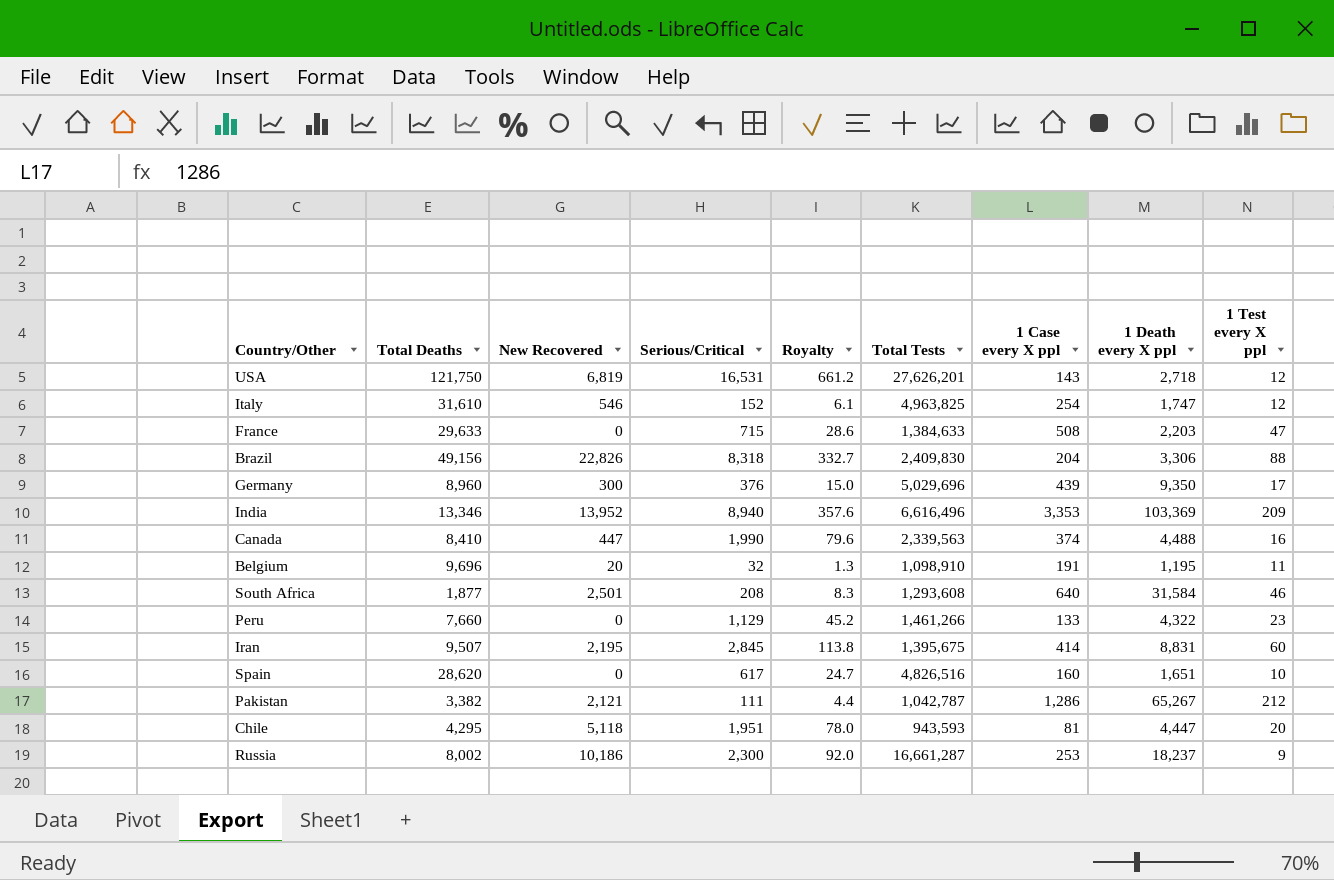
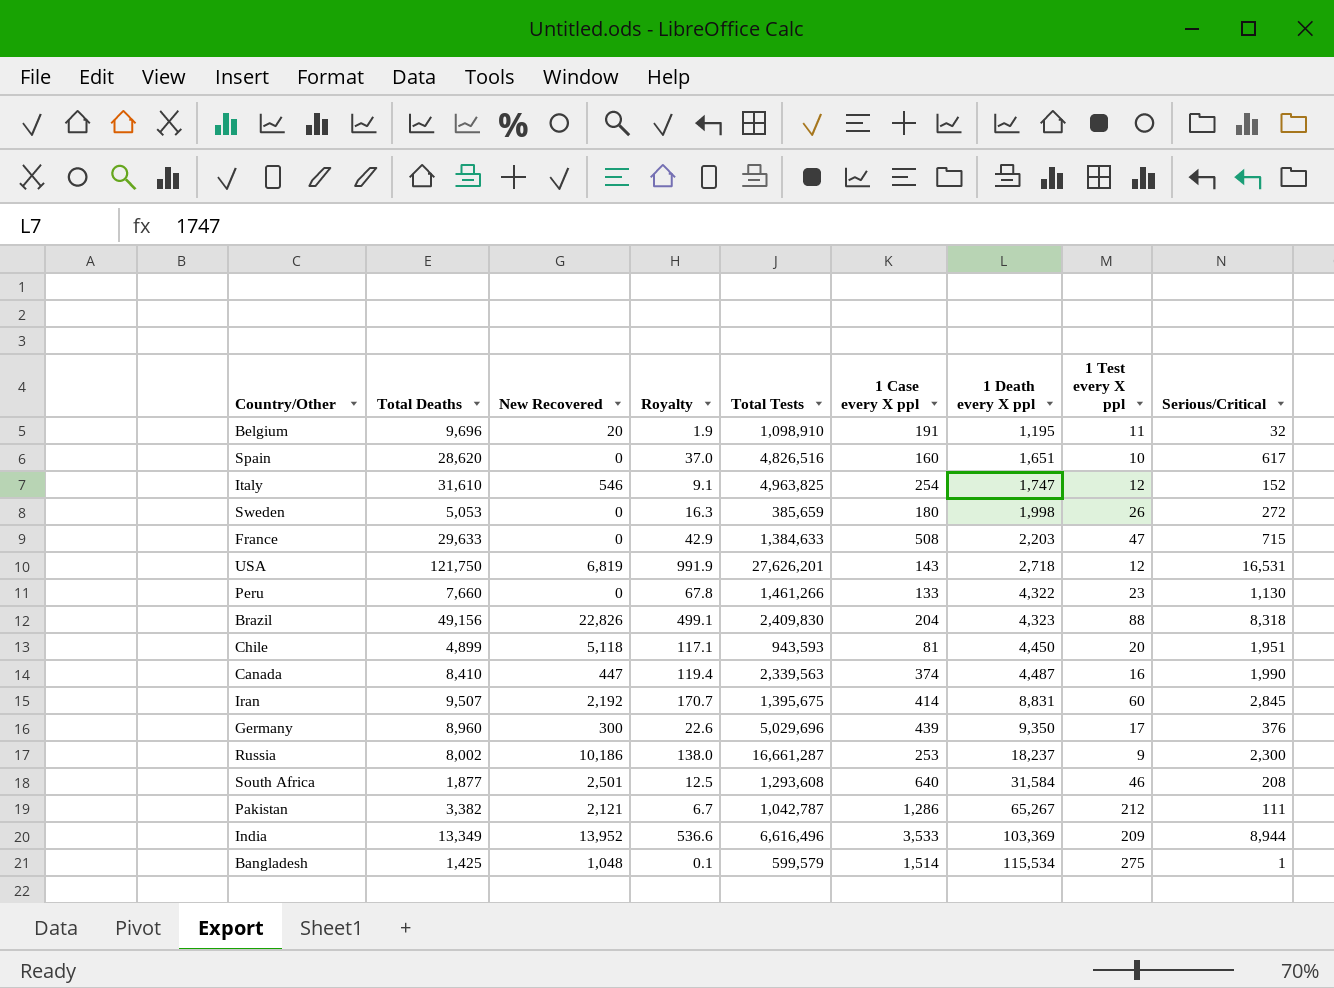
row order: none -> 1 Death every X ppl ascending
column Royalty | formula: [Serious/Critical] * 0.04 -> [Serious/Critical] * 0.06
column Serious/Critical | position: 4 -> 9
row Sweden: none -> 5,053 | 0 | 16.3 | 385,659 | 180 | 1,998 | 26 | 272
Peru | Serious/Critical: 1,129 -> 1,130
Brazil | 1 Death every X ppl: 3,306 -> 4,323
Chile | Total Deaths: 4,295 -> 4,899
Chile | 1 Death every X ppl: 4,447 -> 4,450
Canada | 1 Death every X ppl: 4,488 -> 4,487
Iran | New Recovered: 2,195 -> 2,192
India | Total Deaths: 13,346 -> 13,349
India | 1 Case every X ppl: 3,353 -> 3,533
India | Serious/Critical: 8,940 -> 8,944
row Bangladesh: none -> 1,425 | 1,048 | 0.1 | 599,579 | 1,514 | 115,534 | 275 | 1

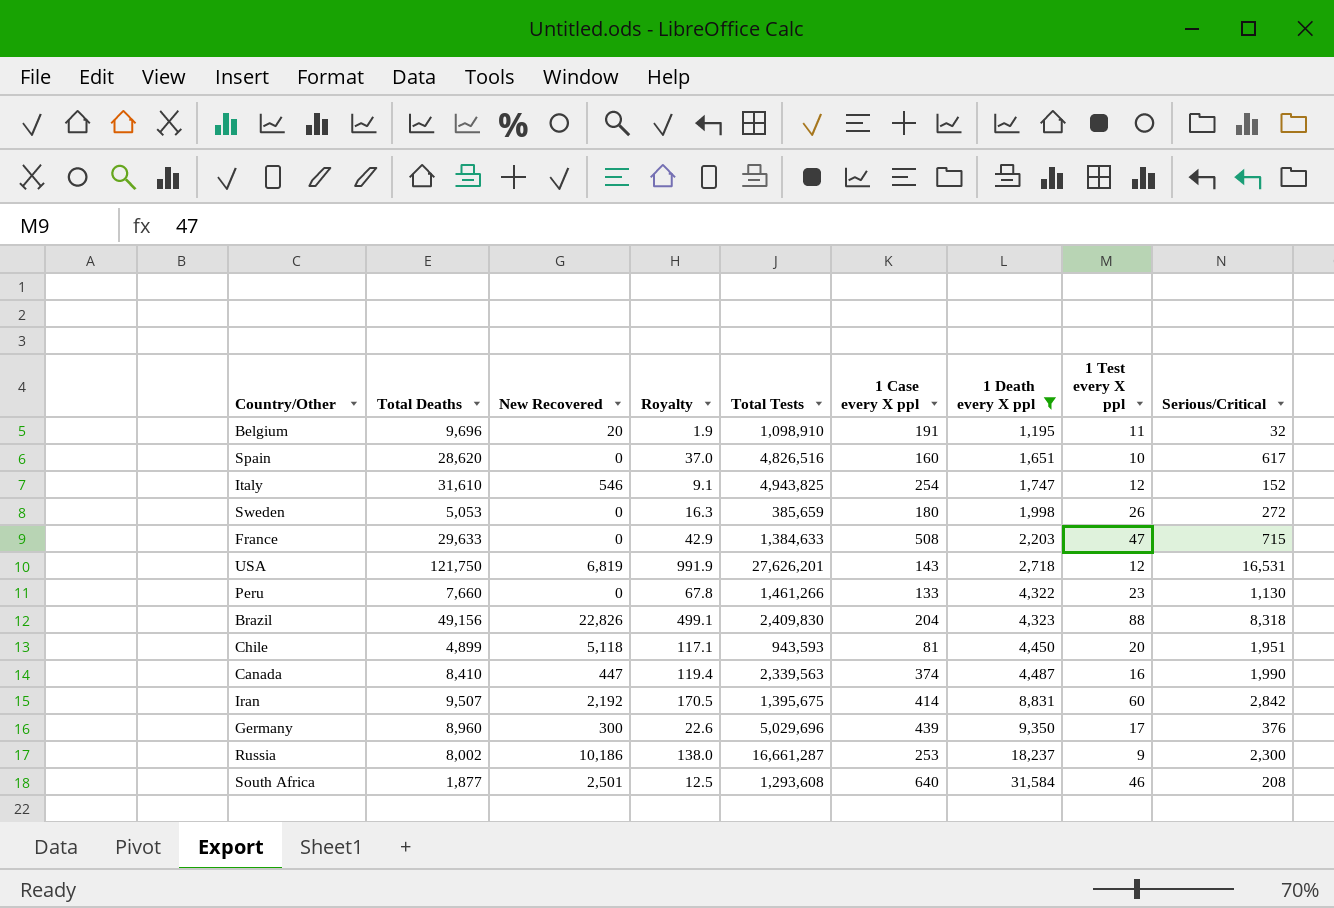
filter: none -> 1 Death every X ppl <= 31,584
Italy | Total Tests: 4,963,825 -> 4,943,825
Iran | Royalty: 170.7 -> 170.5
Iran | Serious/Critical: 2,845 -> 2,842

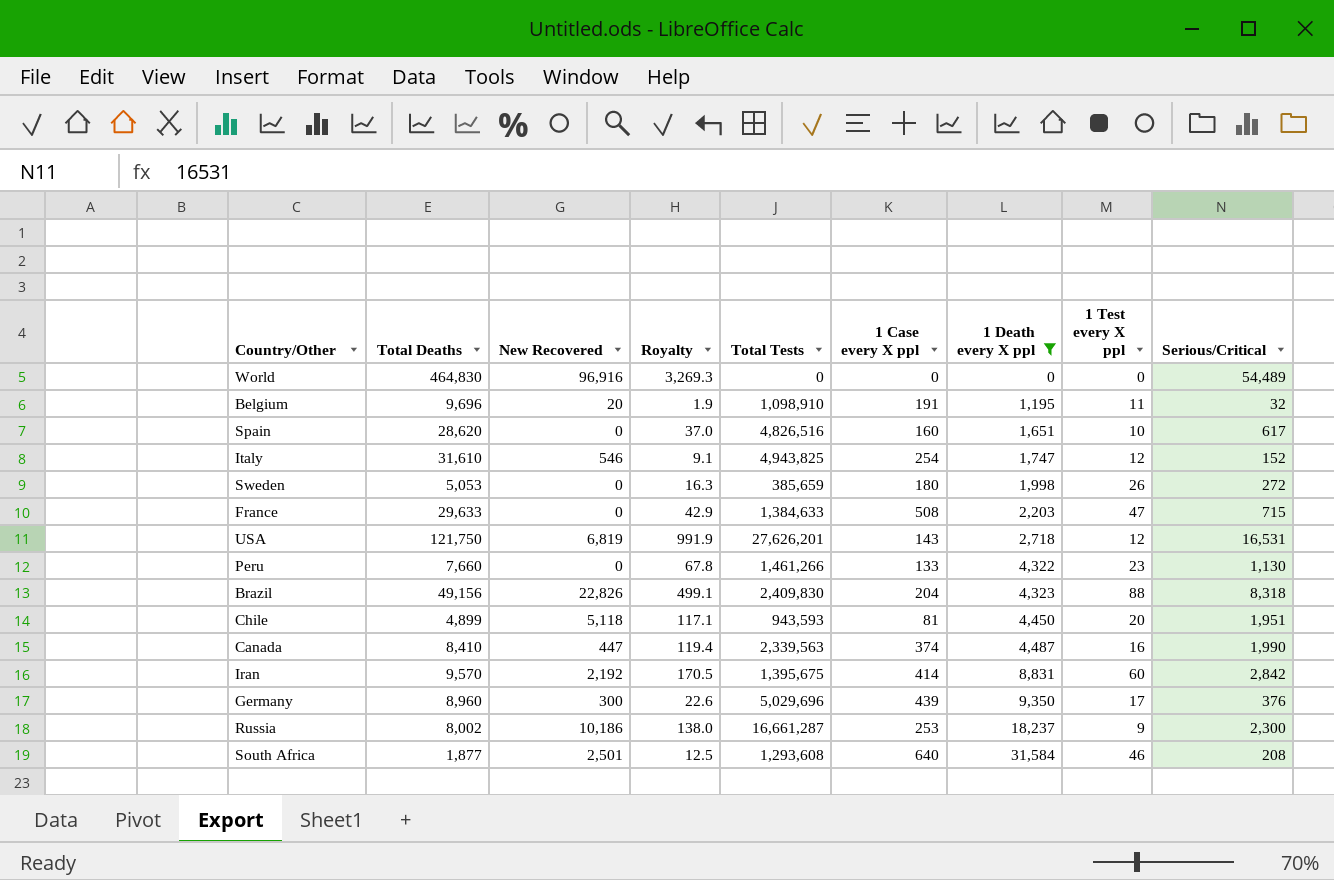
row World: none -> 464,830 | 96,916 | 3,269.3 | 0 | 0 | 0 | 0 | 54,489
Iran | Total Deaths: 9,507 -> 9,570

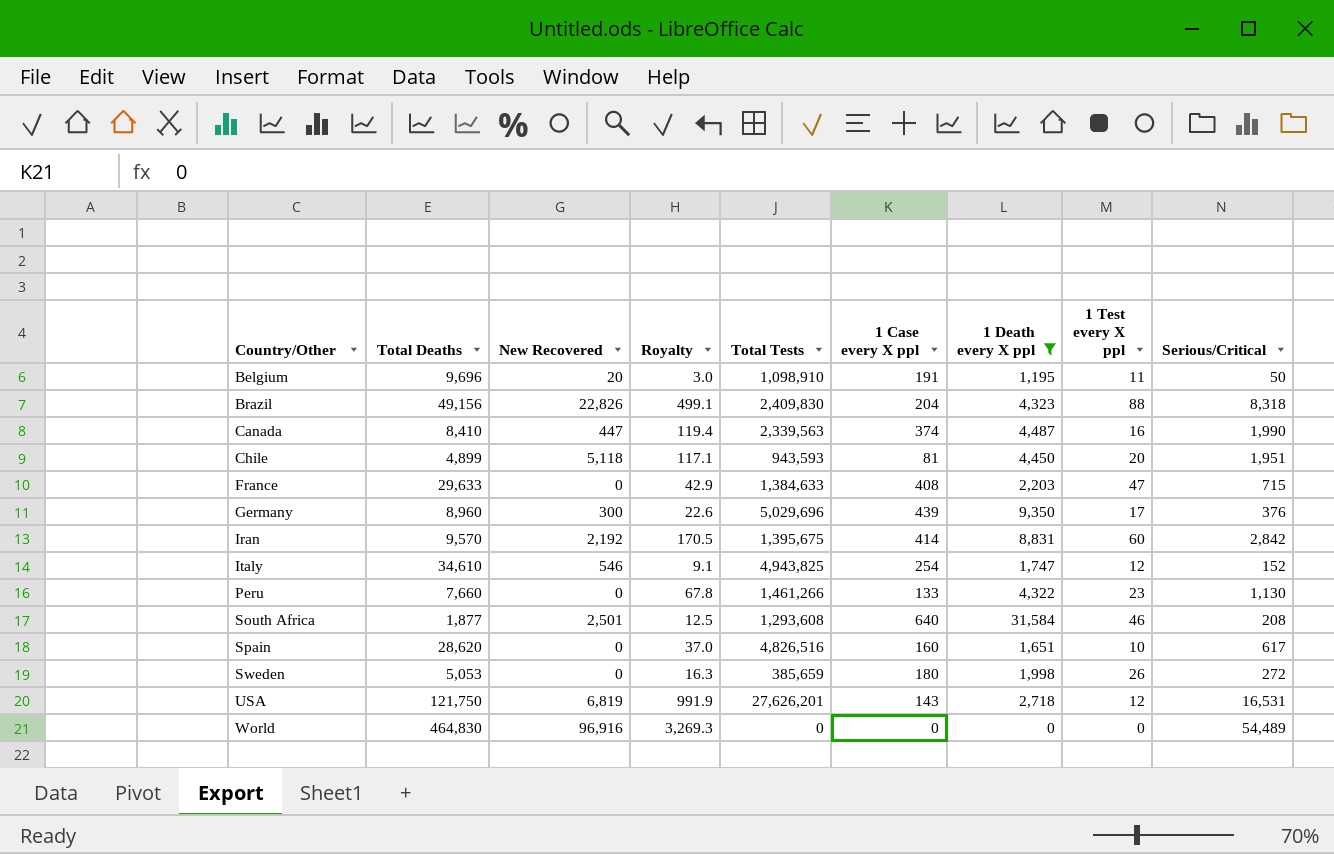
row order: 1 Death every X ppl ascending -> Country/Other ascending
row Russia: 8,002 | 10,186 | 138.0 | 16,661,287 | 253 | 18,237 | 9 | 2,300 -> none
Belgium | Royalty: 1.9 -> 3.0
Belgium | Serious/Critical: 32 -> 50
France | 1 Case every X ppl: 508 -> 408
Italy | Total Deaths: 31,610 -> 34,610

